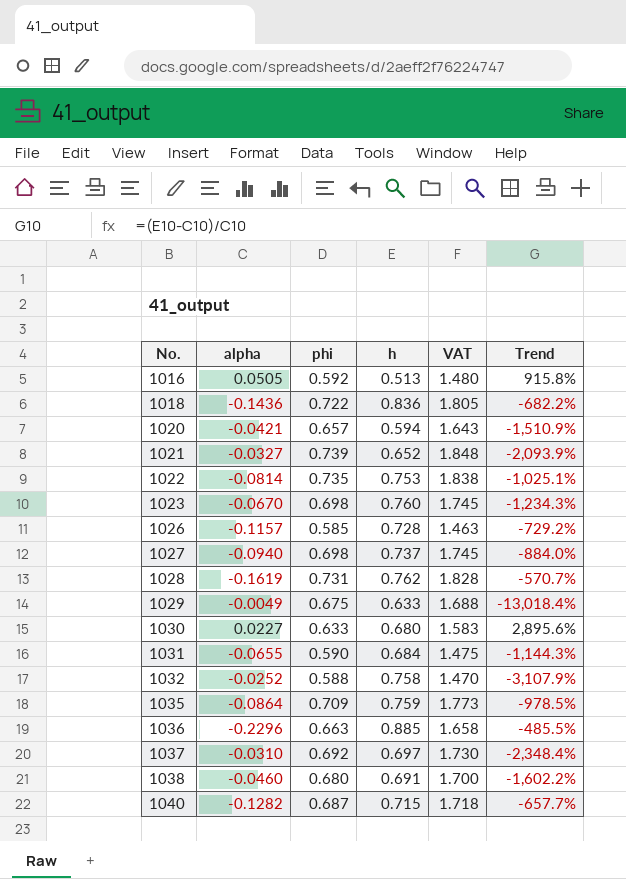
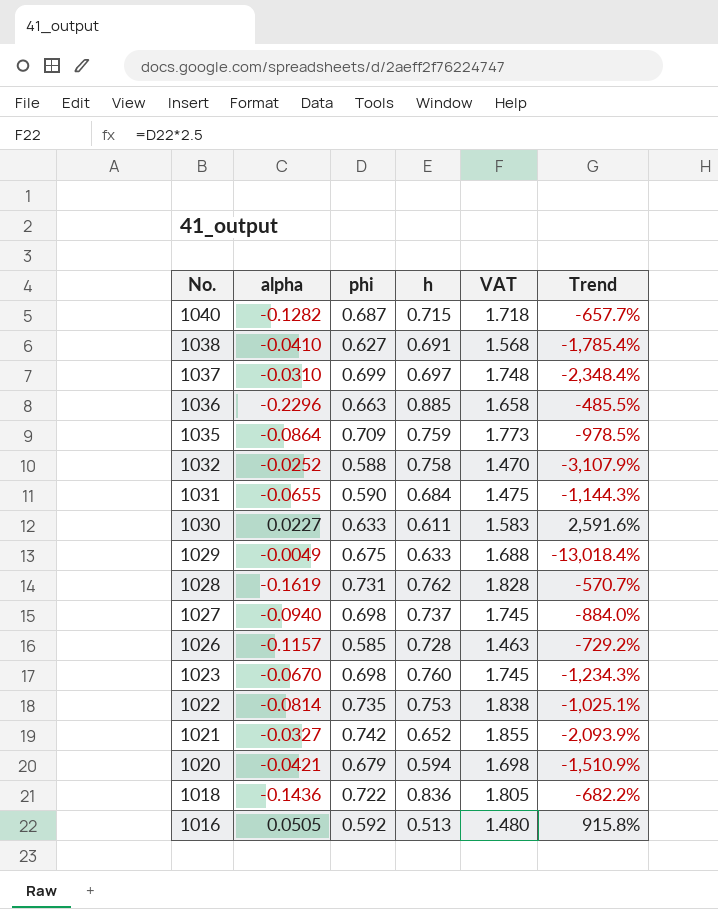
row order: No. ascending -> No. descending
1038 | alpha: -0.0460 -> -0.0410
1038 | phi: 0.680 -> 0.627
1038 | VAT: 1.700 -> 1.568
1038 | Trend: -1,602.2% -> -1,785.4%
1037 | phi: 0.692 -> 0.699
1037 | VAT: 1.730 -> 1.748
1030 | h: 0.680 -> 0.611
1030 | Trend: 2,895.6% -> 2,591.6%
1021 | phi: 0.739 -> 0.742
1021 | VAT: 1.848 -> 1.855
1020 | phi: 0.657 -> 0.679
1020 | VAT: 1.643 -> 1.698

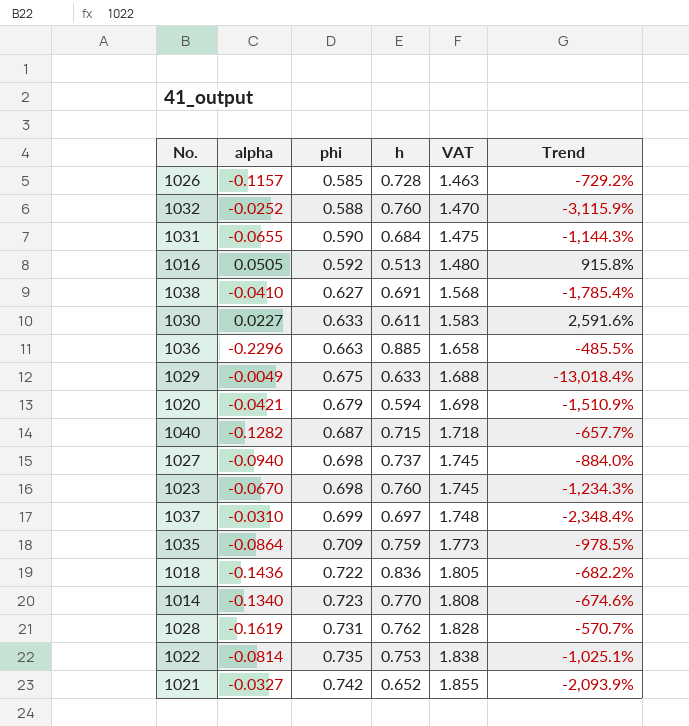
row order: No. descending -> phi ascending
1032 | h: 0.758 -> 0.760
1032 | Trend: -3,107.9% -> -3,115.9%
row 1014: none -> -0.1340 | 0.723 | 0.770 | 1.808 | -674.6%

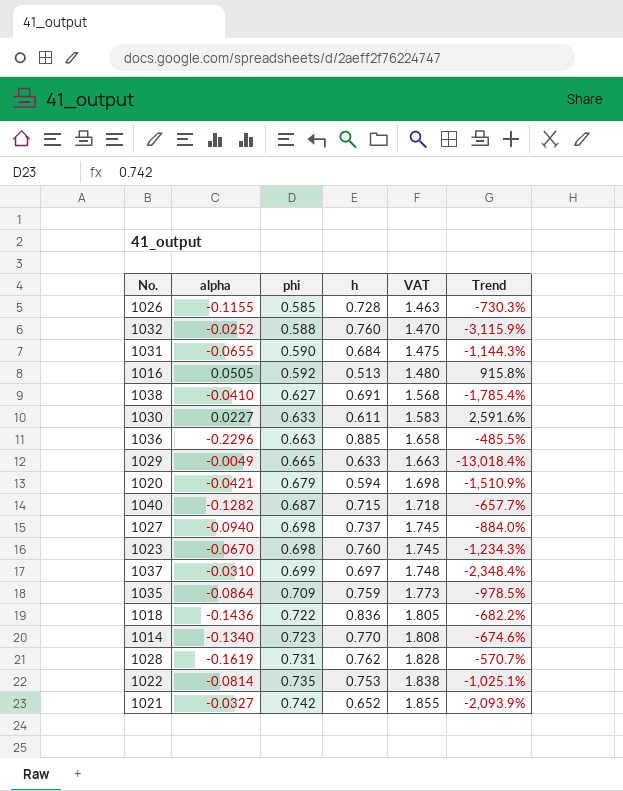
1026 | alpha: -0.1157 -> -0.1155
1026 | Trend: -729.2% -> -730.3%
1029 | phi: 0.675 -> 0.665
1029 | VAT: 1.688 -> 1.663

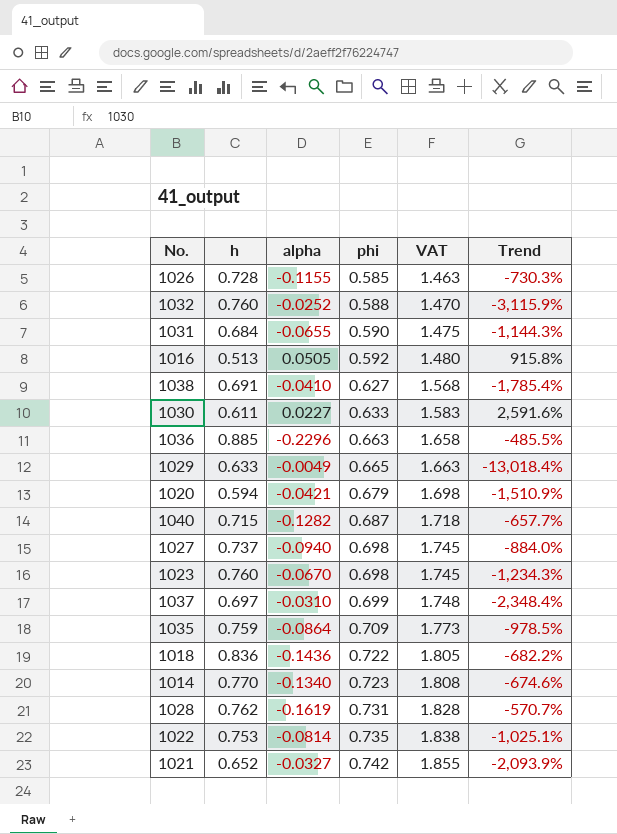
column h | position: 4 -> 2

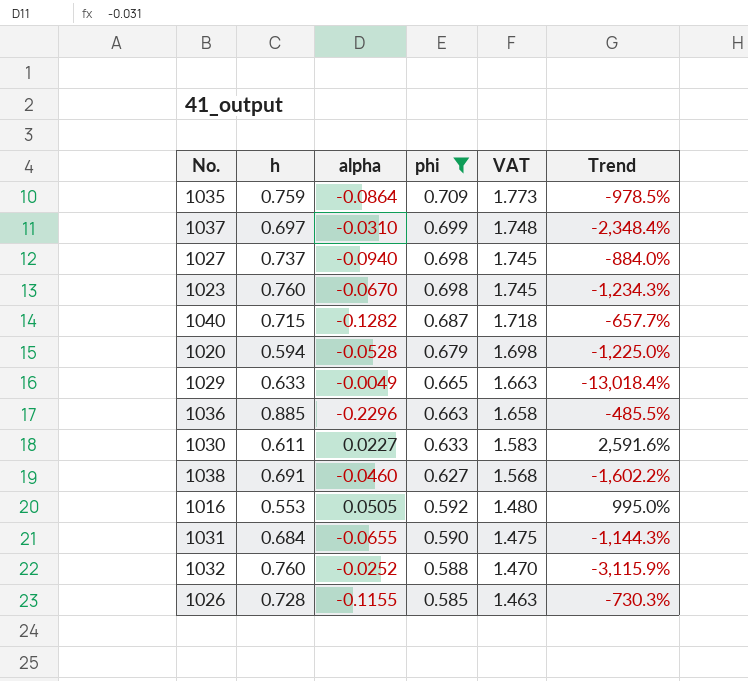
filter: none -> phi <= 0.709
row order: phi ascending -> phi descending
1020 | alpha: -0.0421 -> -0.0528
1020 | Trend: -1,510.9% -> -1,225.0%
1038 | alpha: -0.0410 -> -0.0460
1038 | Trend: -1,785.4% -> -1,602.2%
1016 | h: 0.513 -> 0.553
1016 | Trend: 915.8% -> 995.0%

